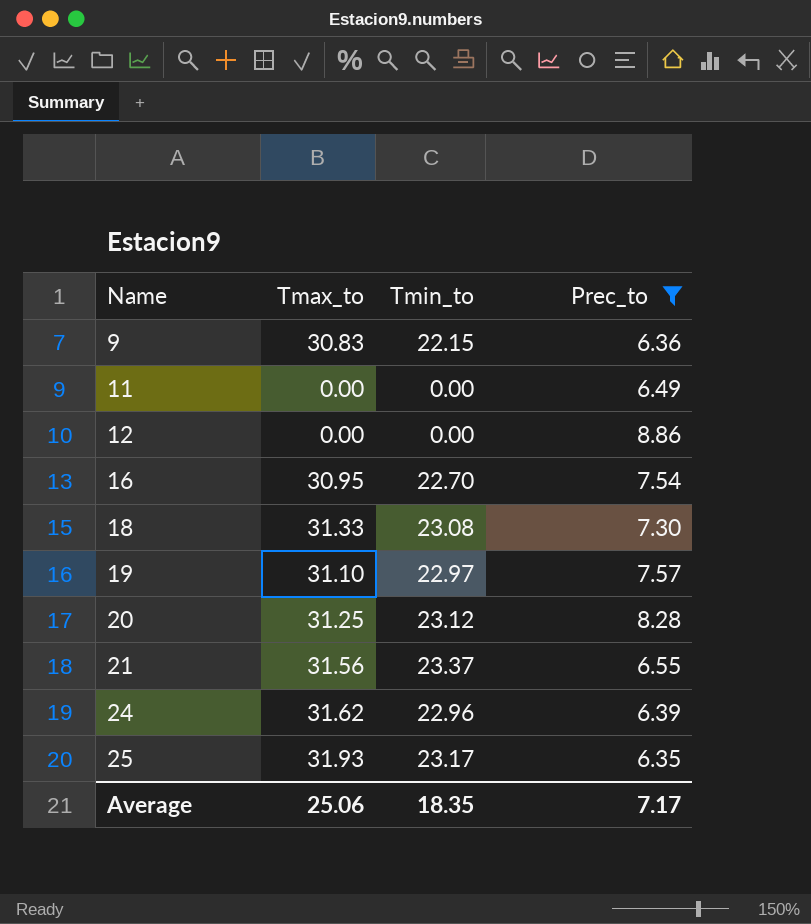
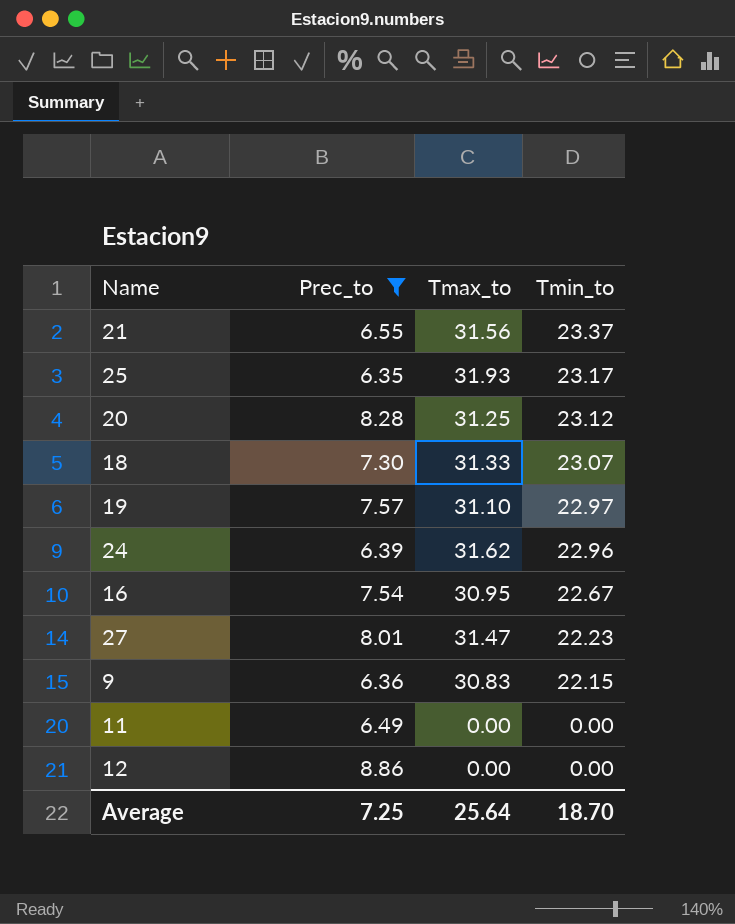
row order: Name ascending -> Tmin_to descending
column Prec_to | position: 4 -> 2
18 | Tmin_to: 23.08 -> 23.07
16 | Tmin_to: 22.70 -> 22.67
row 27: none -> 8.01 | 31.47 | 22.23
Average | Prec_to: 7.17 -> 7.25
Average | Tmax_to: 25.06 -> 25.64
Average | Tmin_to: 18.35 -> 18.70

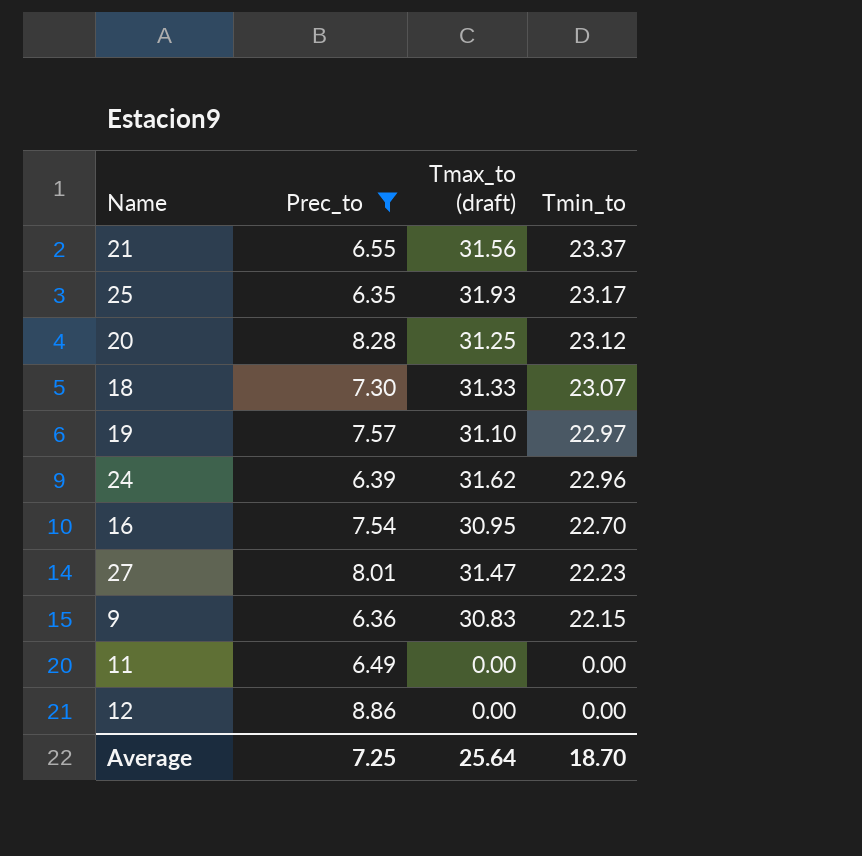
column name: Tmax_to -> Tmax_to (draft)
16 | Tmin_to: 22.67 -> 22.70

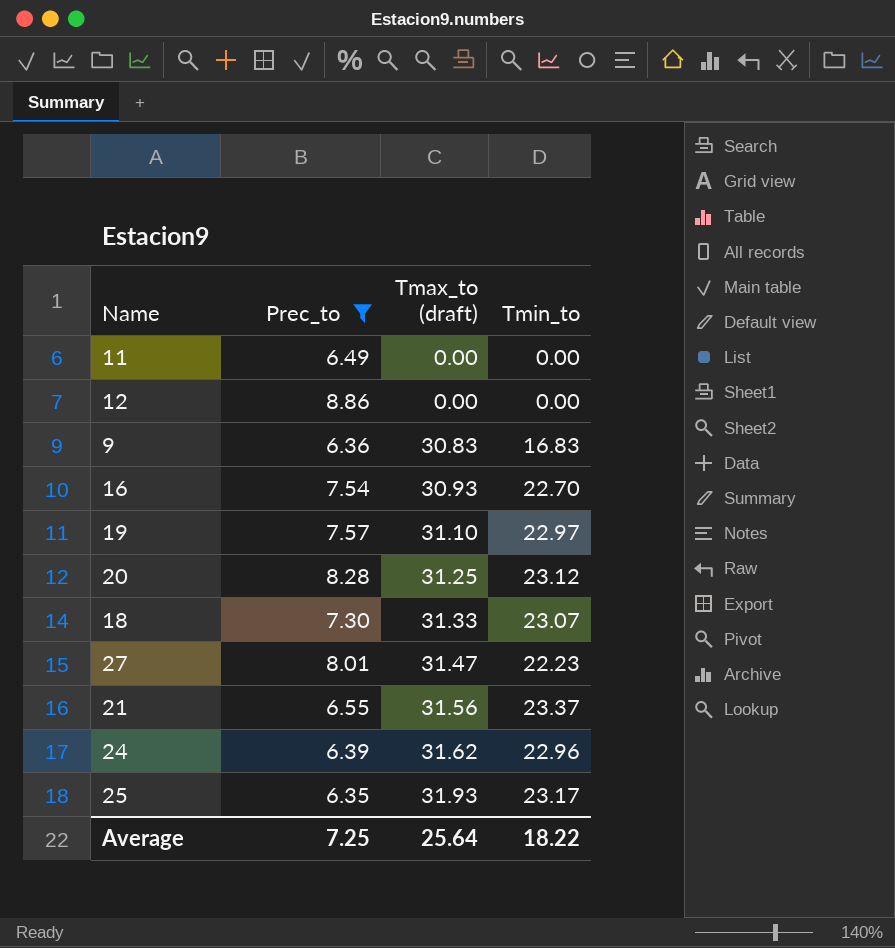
row order: Tmin_to descending -> Tmax_to (draft) ascending
9 | Tmin_to: 22.15 -> 16.83
16 | Tmax_to (draft): 30.95 -> 30.93
Average | Tmin_to: 18.70 -> 18.22

